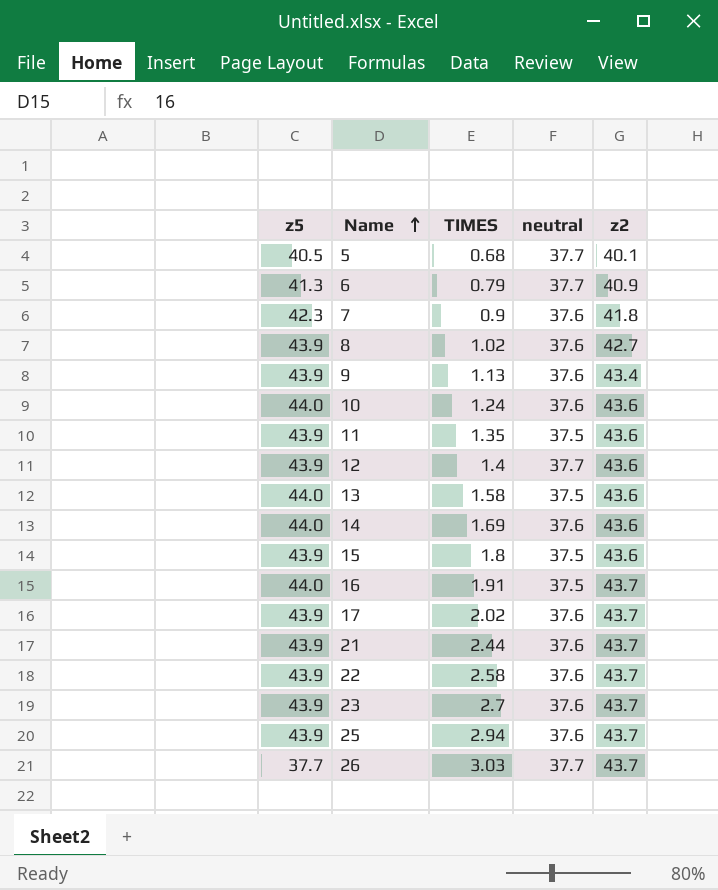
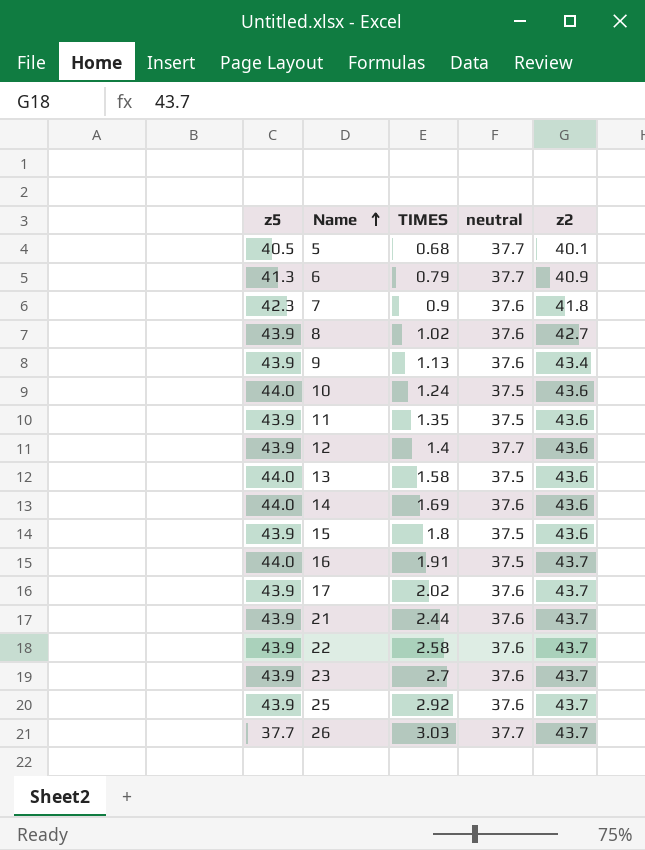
10 | neutral: 37.6 -> 37.5
25 | TIMES: 2.94 -> 2.92

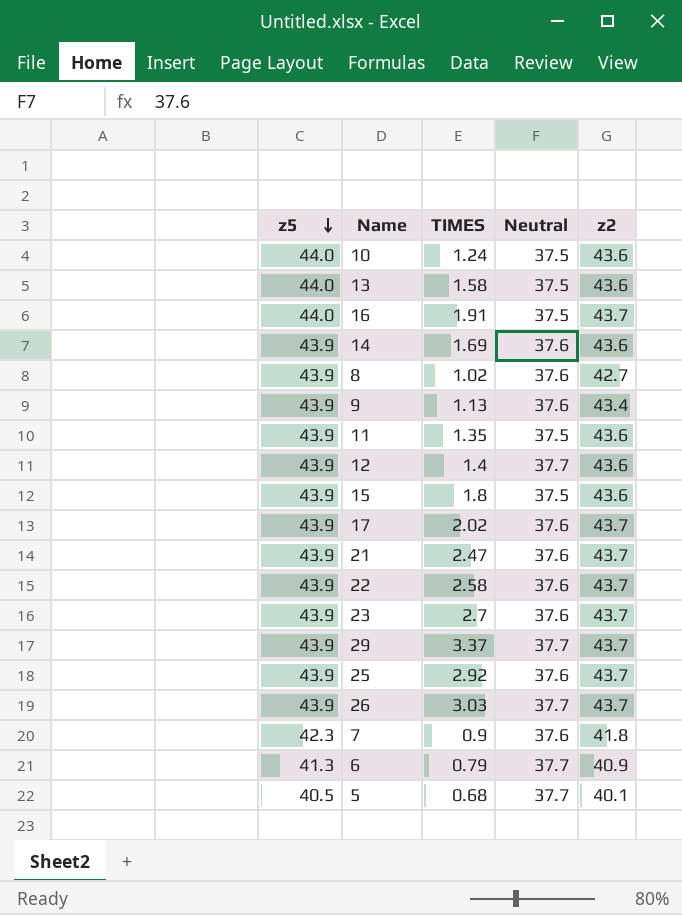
row order: Name ascending -> z5 descending
column name: neutral -> Neutral
14 | z5: 44.0 -> 43.9
21 | TIMES: 2.44 -> 2.47
row 29: none -> 43.9 | 3.37 | 37.7 | 43.7
26 | z5: 37.7 -> 43.9

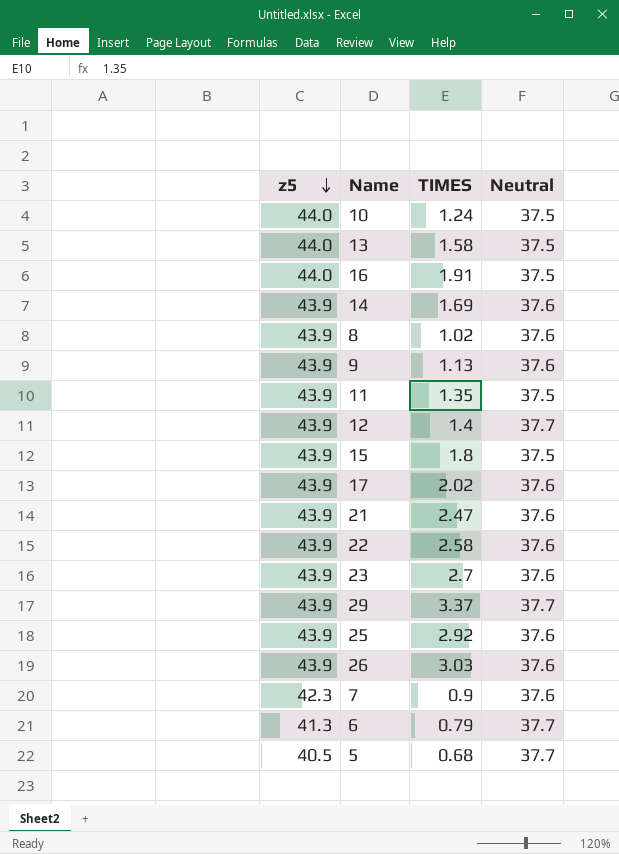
column z2 | position: 5 -> none
26 | Neutral: 37.7 -> 37.6

